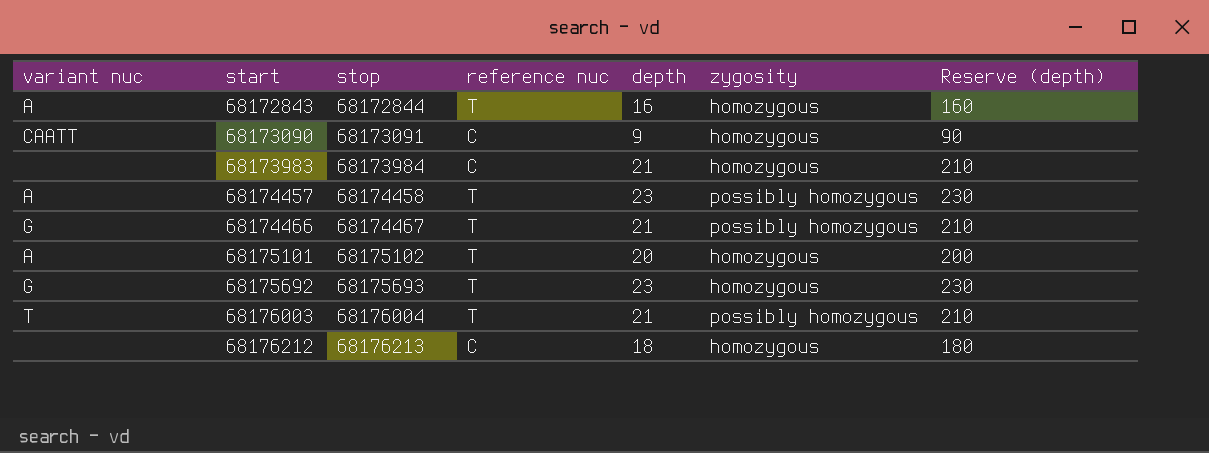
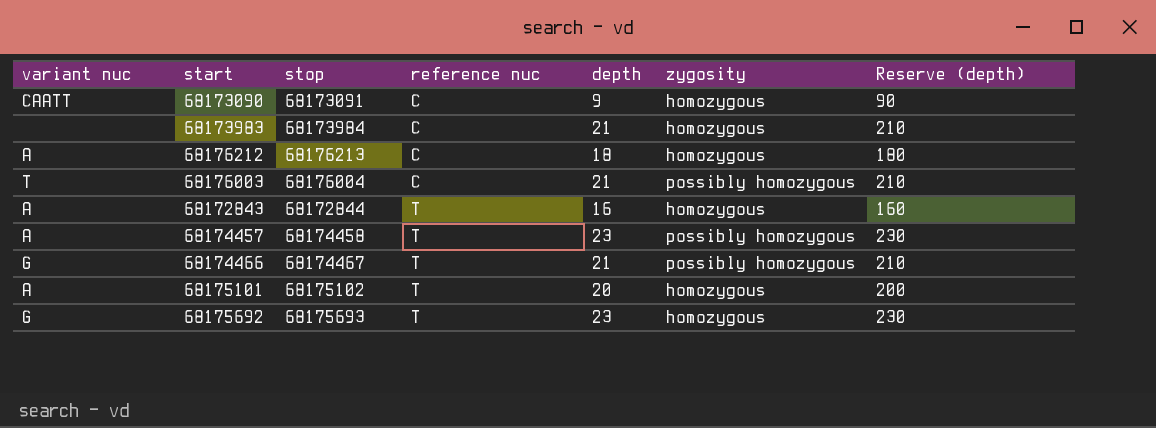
row order: start ascending -> reference nuc ascending
68176212 | variant nuc: none -> A
68176003 | reference nuc: T -> C

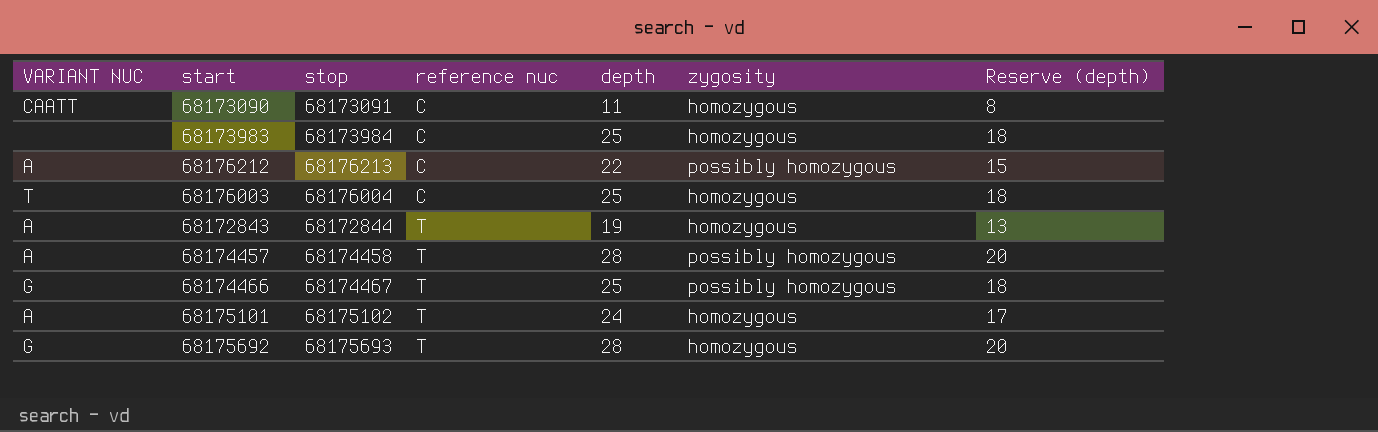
column name: variant nuc -> VARIANT NUC
column Reserve (depth) | formula: [depth] * 10 -> [depth] * 0.7
68173090 | depth: 9 -> 11
68173983 | depth: 21 -> 25
68176212 | depth: 18 -> 22
68176212 | zygosity: homozygous -> possibly homozygous
68176003 | depth: 21 -> 25
68176003 | zygosity: possibly homozygous -> homozygous
68172843 | depth: 16 -> 19
68174457 | depth: 23 -> 28
68174466 | depth: 21 -> 25
68175101 | depth: 20 -> 24
68175692 | depth: 23 -> 28

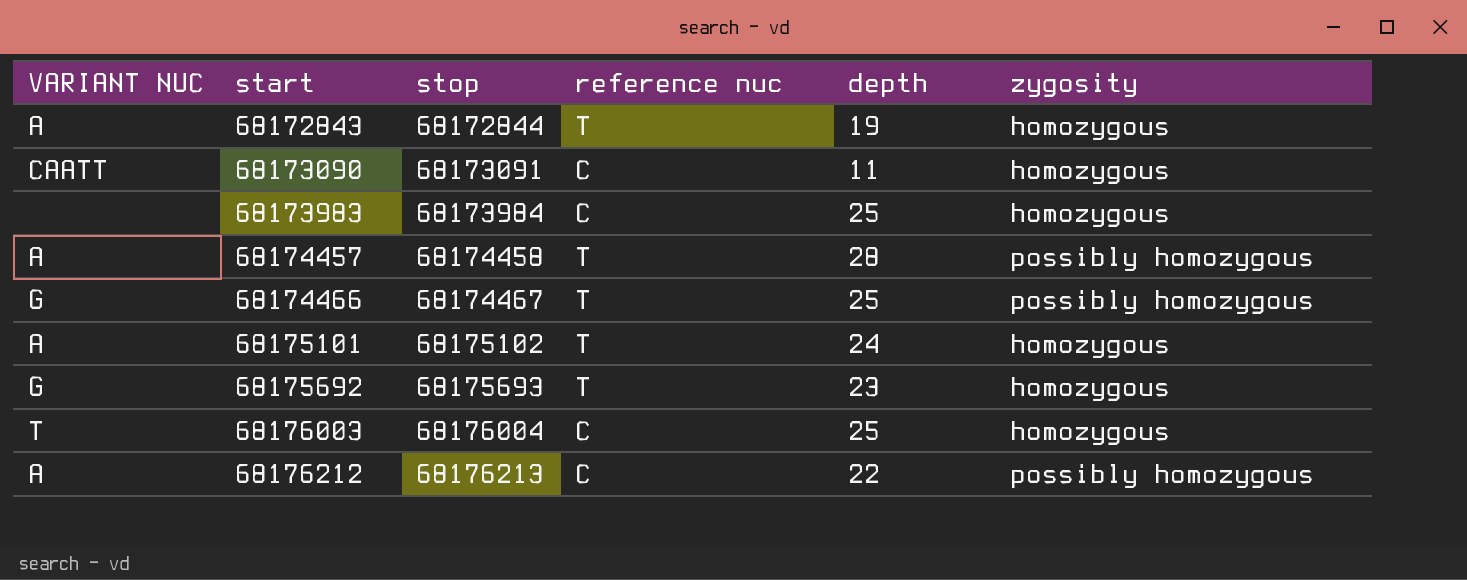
row order: reference nuc ascending -> start ascending
column Reserve (depth) | formula: [depth] * 0.7 -> none
68175692 | depth: 28 -> 23

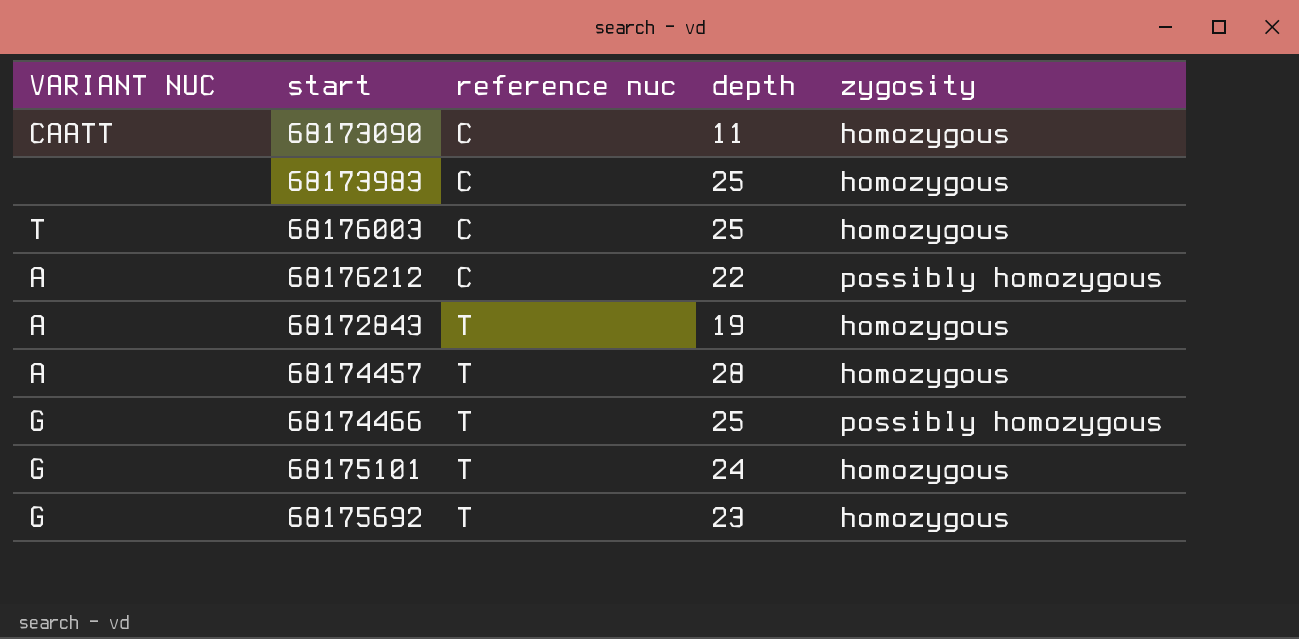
row order: start ascending -> reference nuc ascending
column stop | position: 3 -> none
68174457 | zygosity: possibly homozygous -> homozygous
68175101 | VARIANT NUC: A -> G

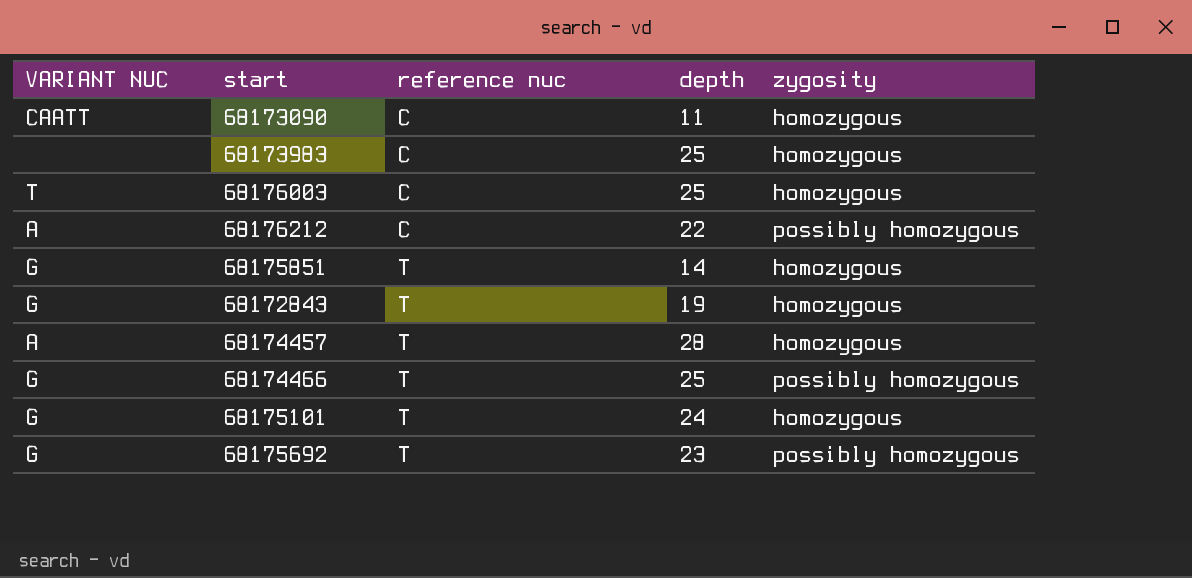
row 68175851: none -> G | T | 14 | homozygous
68172843 | VARIANT NUC: A -> G
68175692 | zygosity: homozygous -> possibly homozygous

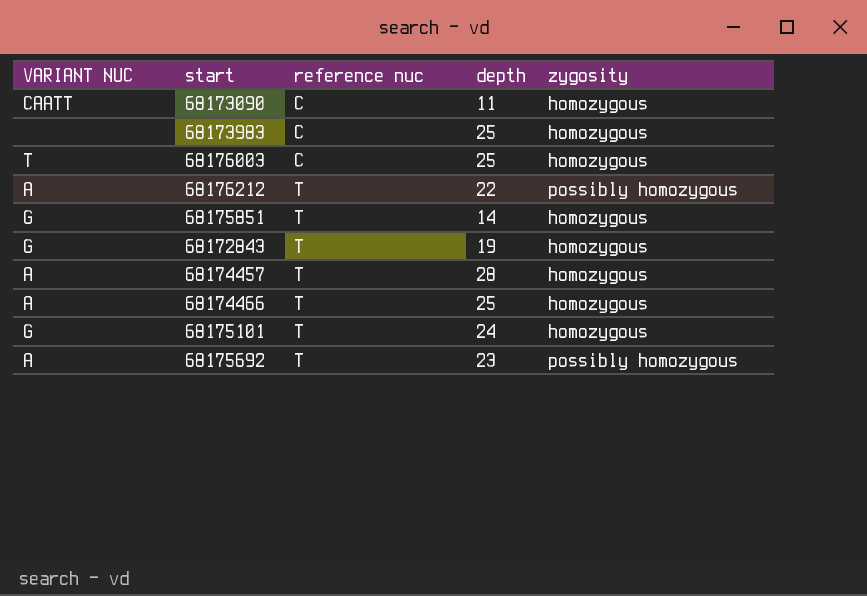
68176212 | reference nuc: C -> T
68174466 | VARIANT NUC: G -> A
68174466 | zygosity: possibly homozygous -> homozygous
68175692 | VARIANT NUC: G -> A

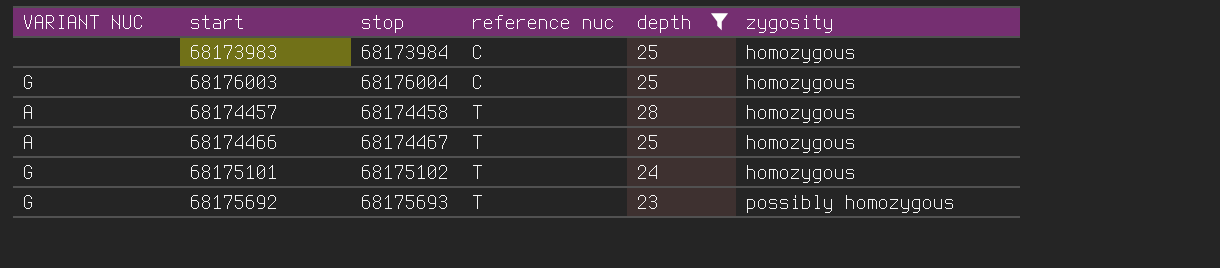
filter: none -> depth >= 23
column stop | position: none -> 3
68176003 | VARIANT NUC: T -> G
68175692 | VARIANT NUC: A -> G

